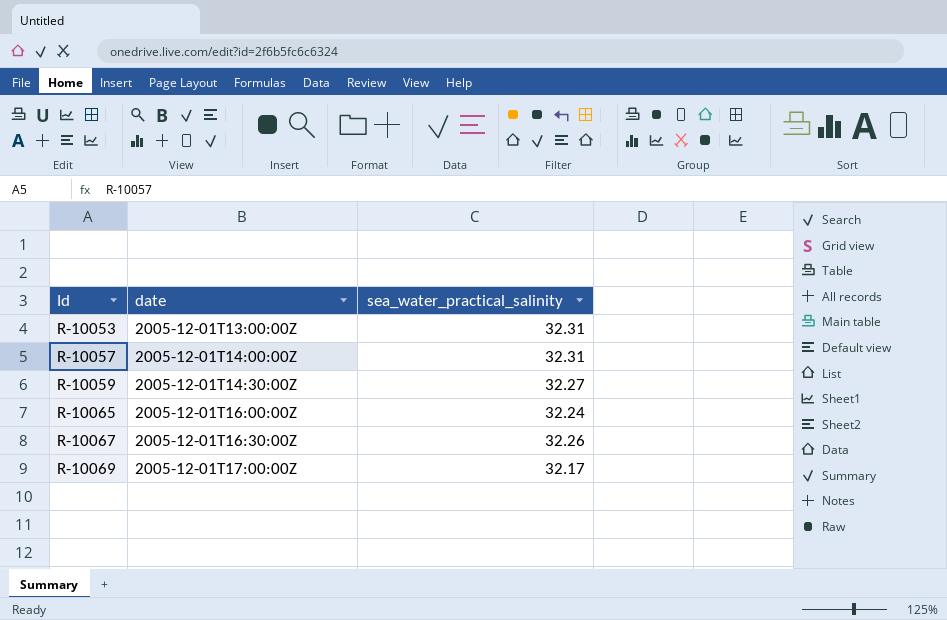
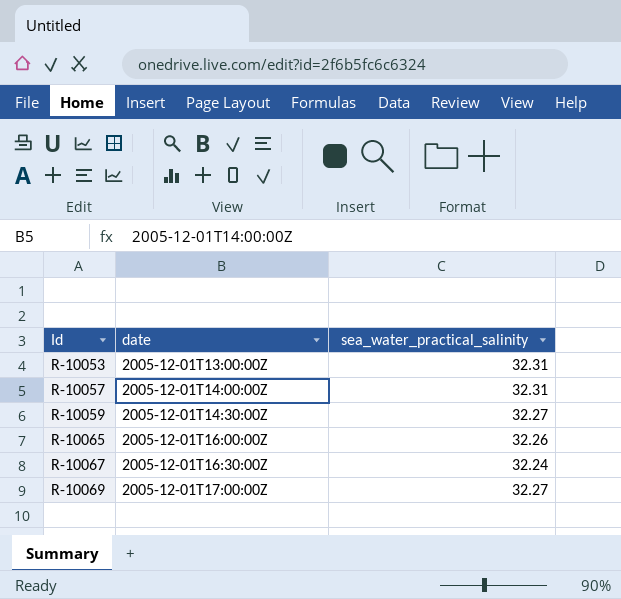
R-10065 | sea_water_practical_salinity: 32.24 -> 32.26
R-10067 | sea_water_practical_salinity: 32.26 -> 32.24
R-10069 | sea_water_practical_salinity: 32.17 -> 32.27

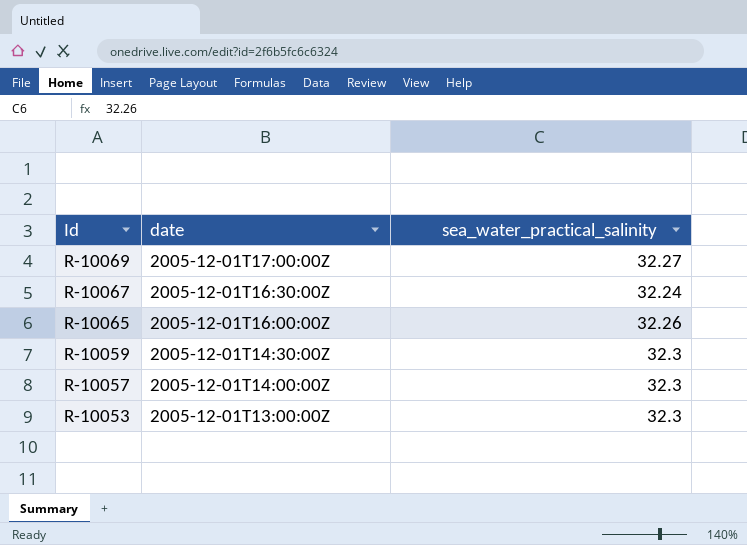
row order: Id ascending -> Id descending
R-10059 | sea_water_practical_salinity: 32.27 -> 32.3
R-10057 | sea_water_practical_salinity: 32.31 -> 32.3
R-10053 | sea_water_practical_salinity: 32.31 -> 32.3

